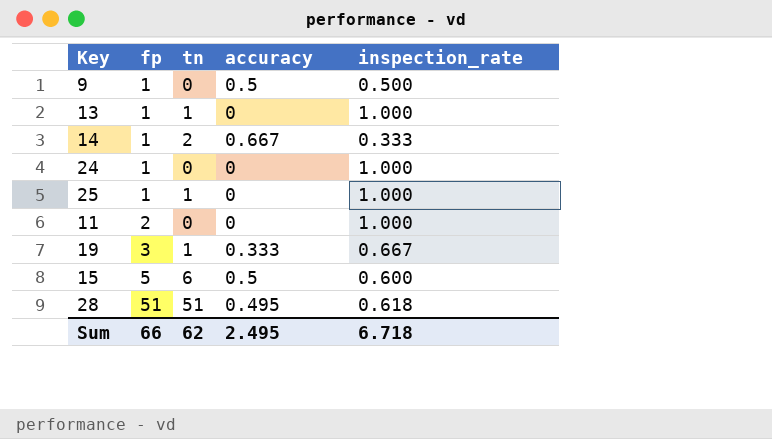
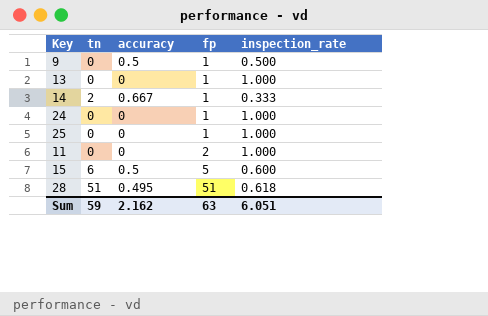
column fp | position: 2 -> 4
row 19: 3 | 1 | 0.333 | 0.667 -> none
13 | tn: 1 -> 0
25 | tn: 1 -> 0
Sum | tn: 62 -> 59
Sum | accuracy: 2.495 -> 2.162
Sum | fp: 66 -> 63
Sum | inspection_rate: 6.718 -> 6.051

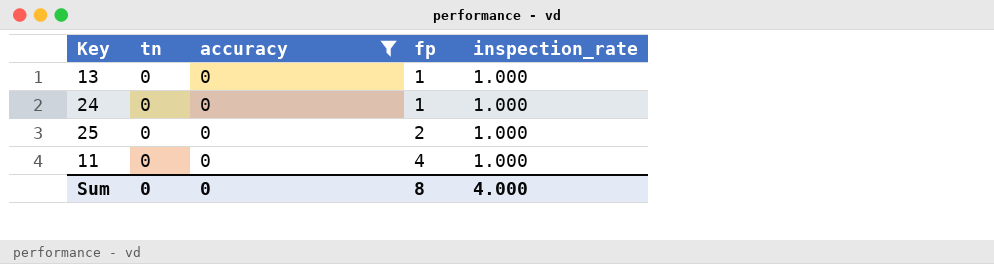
filter: none -> accuracy = 0
25 | fp: 1 -> 2
11 | fp: 2 -> 4
Sum | tn: 59 -> 0
Sum | accuracy: 2.162 -> 0
Sum | fp: 63 -> 8
Sum | inspection_rate: 6.051 -> 4.000

